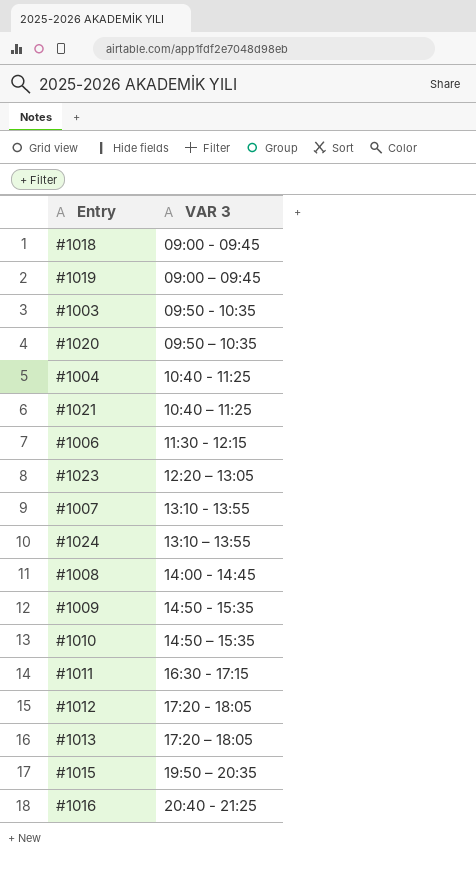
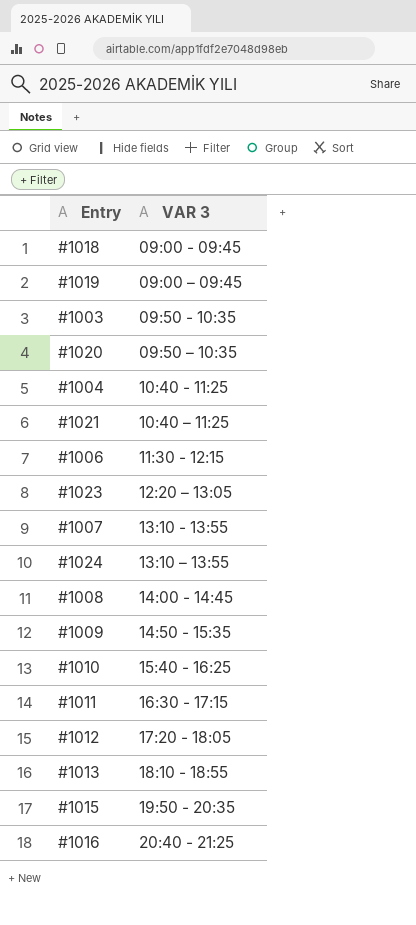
#1010 | VAR 3: 14:50 – 15:35 -> 15:40 - 16:25
#1013 | VAR 3: 17:20 – 18:05 -> 18:10 - 18:55
#1015 | VAR 3: 19:50 – 20:35 -> 19:50 - 20:35

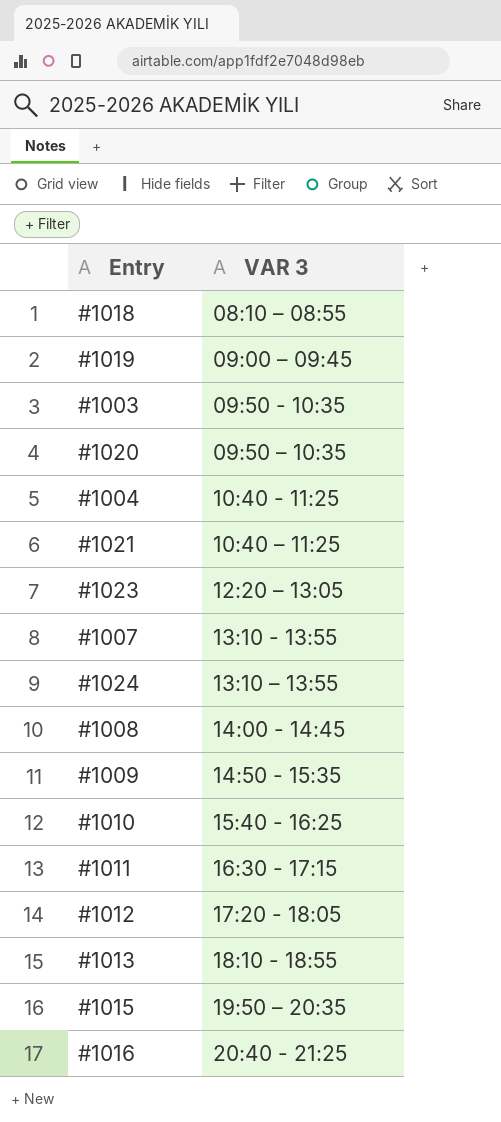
row #1006: 11:30 - 12:15 -> none
#1018 | VAR 3: 09:00 - 09:45 -> 08:10 – 08:55
#1015 | VAR 3: 19:50 - 20:35 -> 19:50 – 20:35

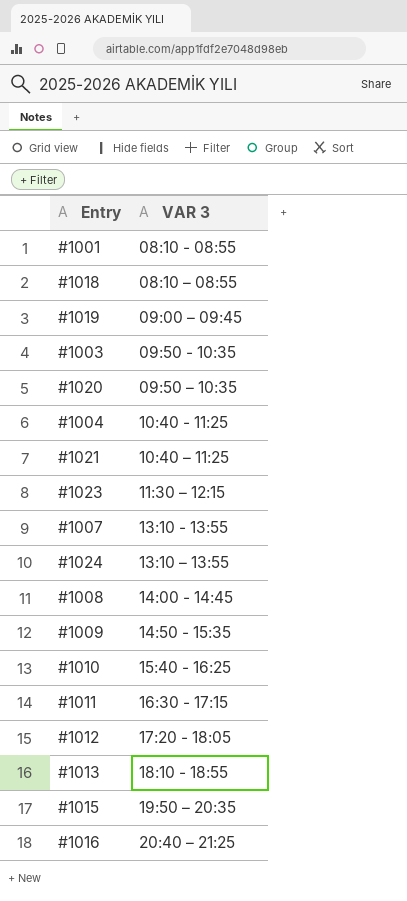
row #1001: none -> 08:10 - 08:55
#1023 | VAR 3: 12:20 – 13:05 -> 11:30 – 12:15
#1016 | VAR 3: 20:40 - 21:25 -> 20:40 – 21:25

